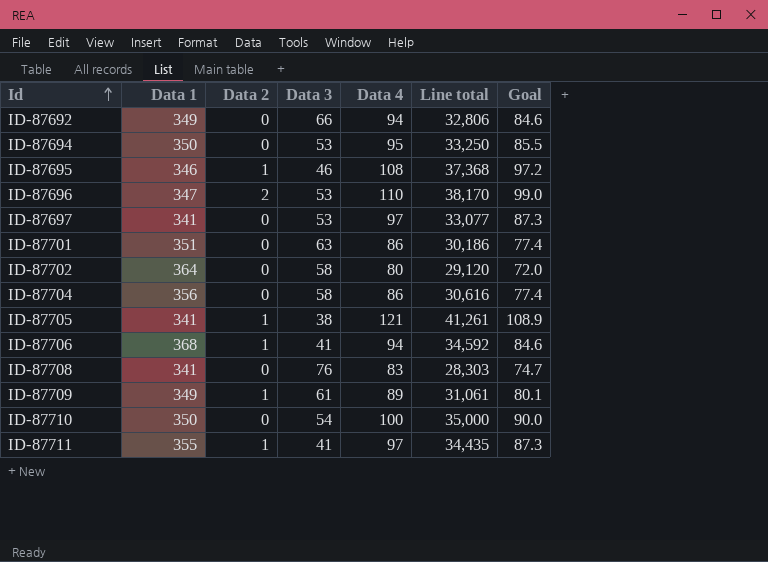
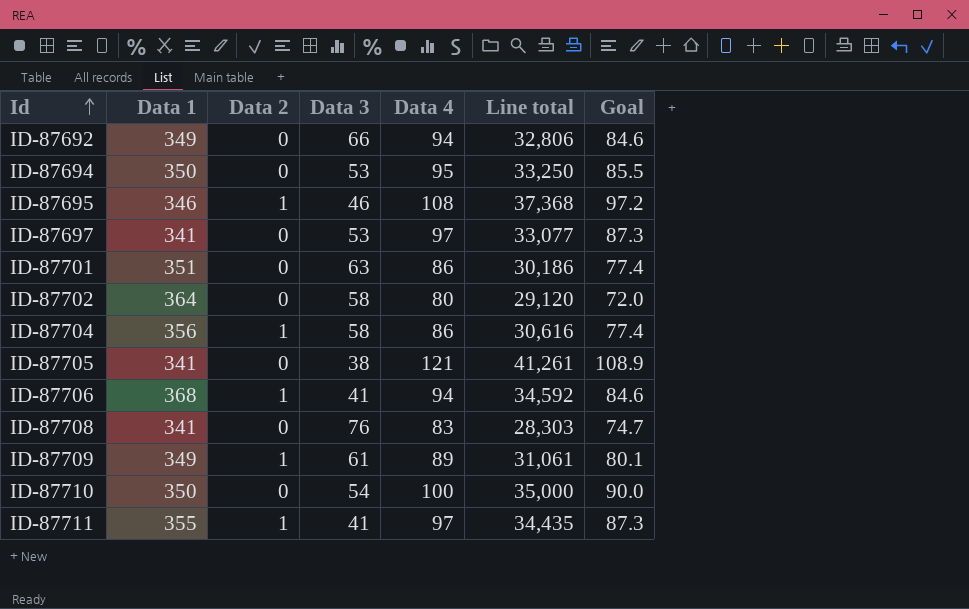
row ID-87696: 347 | 2 | 53 | 110 | 38,170 | 99.0 -> none
ID-87704 | Data 2: 0 -> 1
ID-87705 | Data 2: 1 -> 0

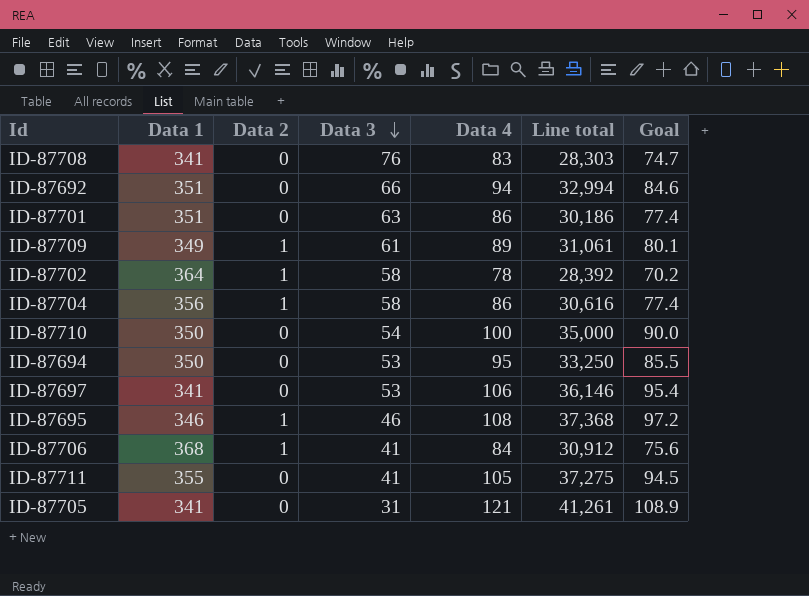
row order: Id ascending -> Data 3 descending
ID-87692 | Data 1: 349 -> 351
ID-87692 | Line total: 32,806 -> 32,994
ID-87702 | Data 2: 0 -> 1
ID-87702 | Data 4: 80 -> 78
ID-87702 | Line total: 29,120 -> 28,392
ID-87702 | Goal: 72.0 -> 70.2
ID-87697 | Data 4: 97 -> 106
ID-87697 | Line total: 33,077 -> 36,146
ID-87697 | Goal: 87.3 -> 95.4
ID-87706 | Data 4: 94 -> 84
ID-87706 | Line total: 34,592 -> 30,912
ID-87706 | Goal: 84.6 -> 75.6
ID-87711 | Data 2: 1 -> 0
ID-87711 | Data 4: 97 -> 105
ID-87711 | Line total: 34,435 -> 37,275
ID-87711 | Goal: 87.3 -> 94.5
ID-87705 | Data 3: 38 -> 31

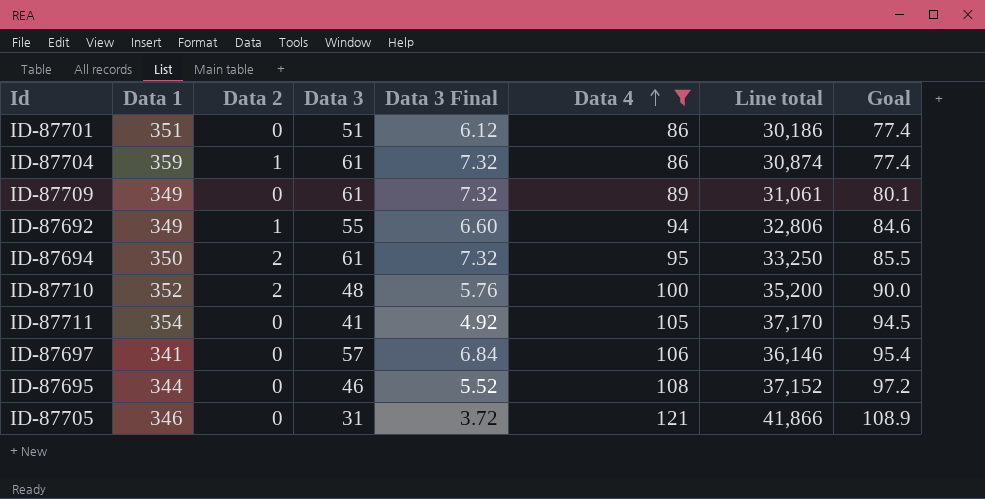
filter: none -> Data 4 >= 86
row order: Data 3 descending -> Data 4 ascending
column Data 3 Final | formula: none -> [Data 3] * 0.12
ID-87701 | Data 3: 63 -> 51
ID-87704 | Data 1: 356 -> 359
ID-87704 | Data 3: 58 -> 61
ID-87704 | Line total: 30,616 -> 30,874
ID-87709 | Data 2: 1 -> 0
ID-87692 | Data 1: 351 -> 349
ID-87692 | Data 2: 0 -> 1
ID-87692 | Data 3: 66 -> 55
ID-87692 | Line total: 32,994 -> 32,806
ID-87694 | Data 2: 0 -> 2
ID-87694 | Data 3: 53 -> 61
ID-87710 | Data 1: 350 -> 352
ID-87710 | Data 2: 0 -> 2
ID-87710 | Data 3: 54 -> 48
ID-87710 | Line total: 35,000 -> 35,200
ID-87711 | Data 1: 355 -> 354
ID-87711 | Line total: 37,275 -> 37,170
ID-87697 | Data 3: 53 -> 57
ID-87695 | Data 1: 346 -> 344
ID-87695 | Data 2: 1 -> 0
ID-87695 | Line total: 37,368 -> 37,152
ID-87705 | Data 1: 341 -> 346
ID-87705 | Line total: 41,261 -> 41,866

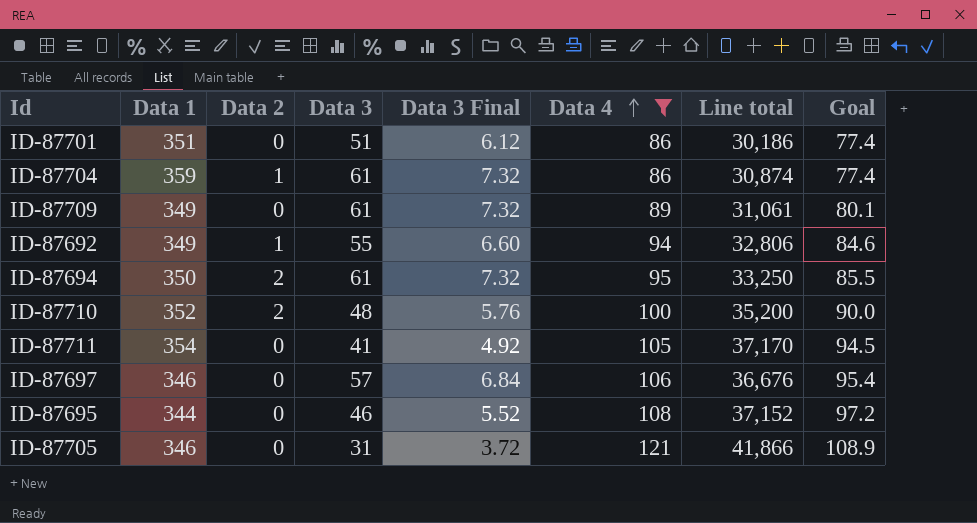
ID-87697 | Data 1: 341 -> 346
ID-87697 | Line total: 36,146 -> 36,676

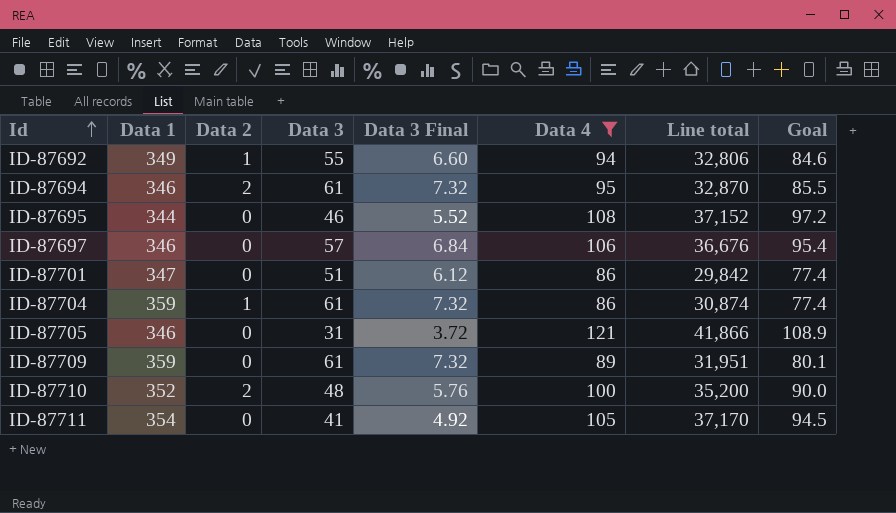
row order: Data 4 ascending -> Id ascending
ID-87694 | Data 1: 350 -> 346
ID-87694 | Line total: 33,250 -> 32,870
ID-87701 | Data 1: 351 -> 347
ID-87701 | Line total: 30,186 -> 29,842
ID-87709 | Data 1: 349 -> 359
ID-87709 | Line total: 31,061 -> 31,951

